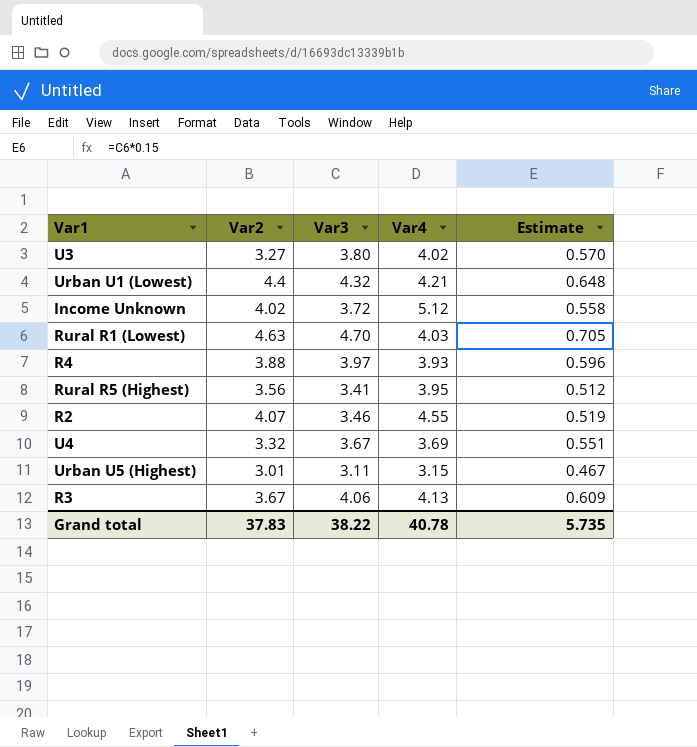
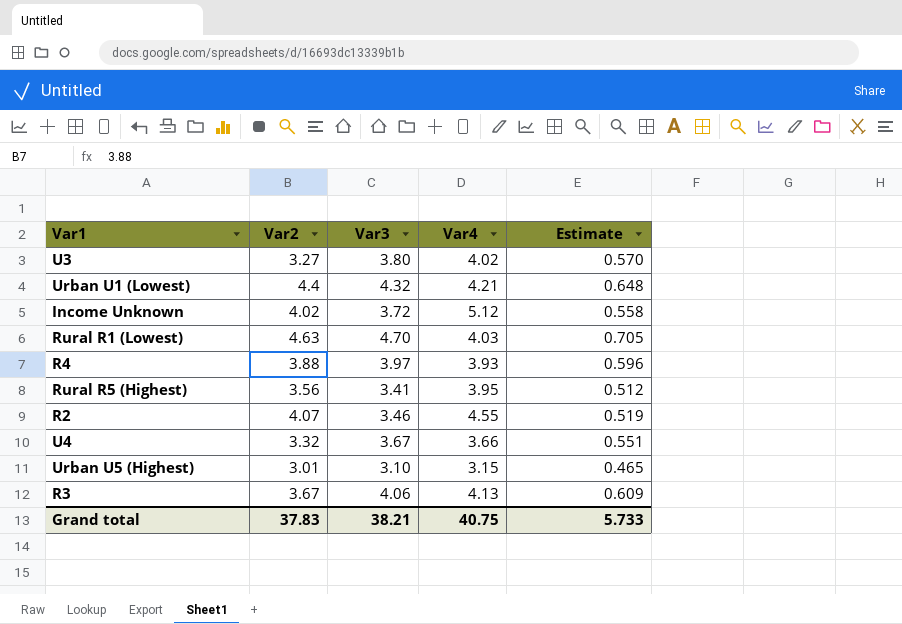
U4 | Var4: 3.69 -> 3.66
Urban U5 (Highest) | Var3: 3.11 -> 3.10
Urban U5 (Highest) | Estimate: 0.467 -> 0.465
Grand total | Var3: 38.22 -> 38.21
Grand total | Var4: 40.78 -> 40.75
Grand total | Estimate: 5.735 -> 5.733

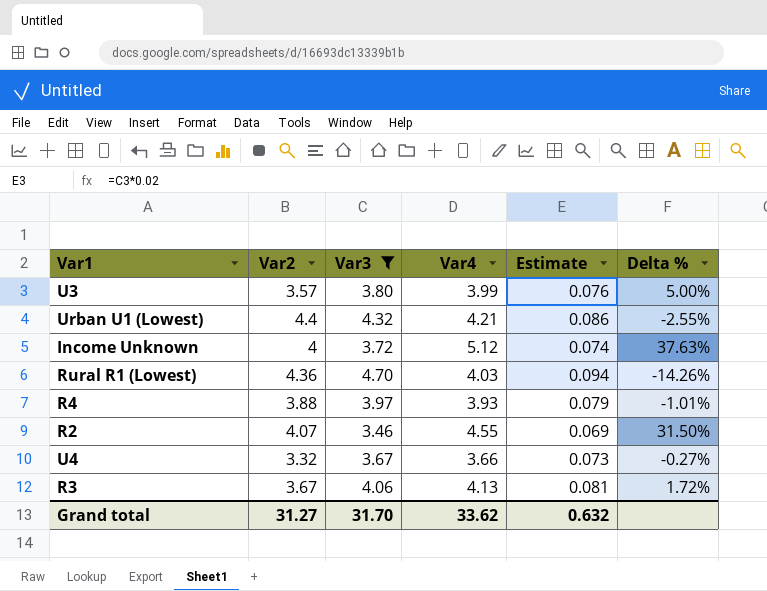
filter: none -> Var3 >= 3.46
column Estimate | formula: [Var3] * 0.15 -> [Var3] * 0.02
column Delta % | formula: none -> ([Var4] - [Var3]) / [Var3]
U3 | Var2: 3.27 -> 3.57
U3 | Var4: 4.02 -> 3.99
Income Unknown | Var2: 4.02 -> 4
Rural R1 (Lowest) | Var2: 4.63 -> 4.36
Grand total | Var2: 37.83 -> 31.27
Grand total | Var3: 38.21 -> 31.70
Grand total | Var4: 40.75 -> 33.62
Grand total | Estimate: 5.733 -> 0.632

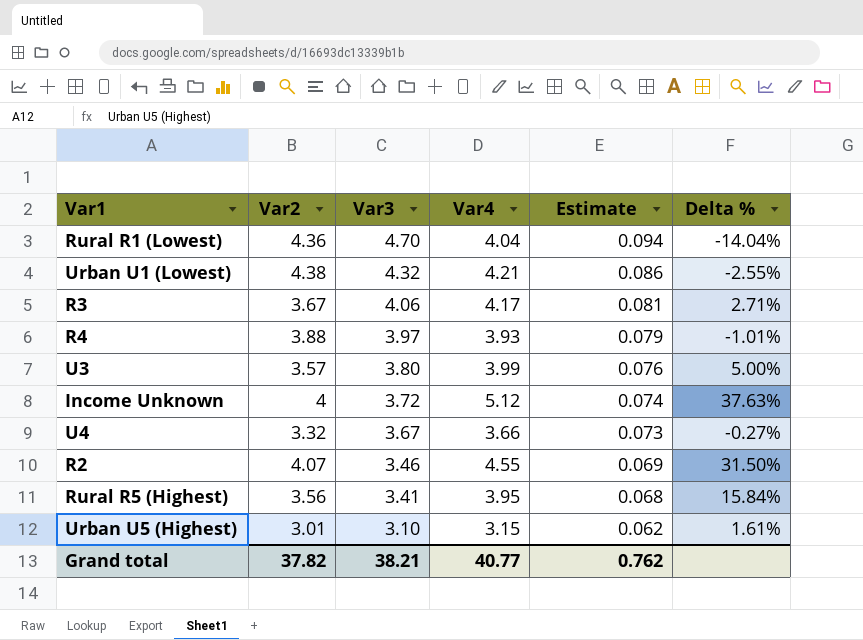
filter: Var3 >= 3.46 -> none
row order: none -> Var3 descending
Rural R1 (Lowest) | Var4: 4.03 -> 4.04
Rural R1 (Lowest) | Delta %: -14.26% -> -14.04%
Urban U1 (Lowest) | Var2: 4.4 -> 4.38
R3 | Var4: 4.13 -> 4.17
R3 | Delta %: 1.72% -> 2.71%
Grand total | Var2: 31.27 -> 37.82
Grand total | Var3: 31.70 -> 38.21
Grand total | Var4: 33.62 -> 40.77
Grand total | Estimate: 0.632 -> 0.762

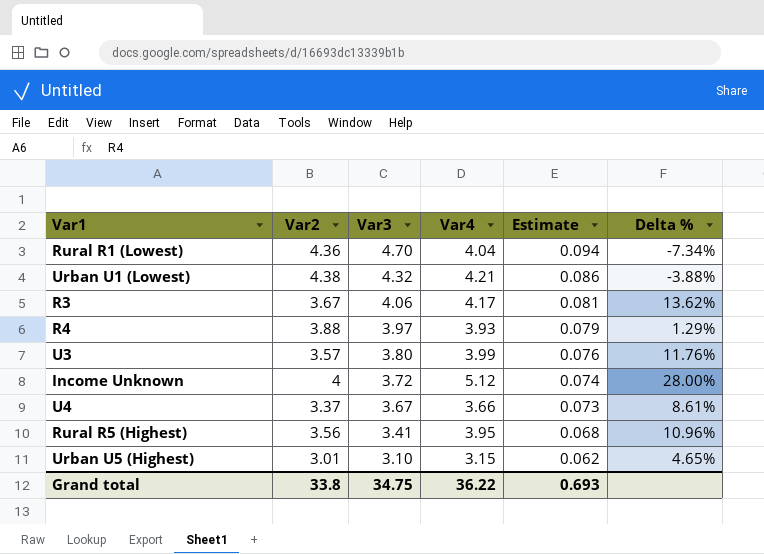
column Delta % | formula: ([Var4] - [Var3]) / [Var3] -> ([Var4] - [Var2]) / [Var2]
row R2: 4.07 | 3.46 | 4.55 | 0.069 | 31.50% -> none
U4 | Var2: 3.32 -> 3.37
Grand total | Var2: 37.82 -> 33.8
Grand total | Var3: 38.21 -> 34.75
Grand total | Var4: 40.77 -> 36.22
Grand total | Estimate: 0.762 -> 0.693

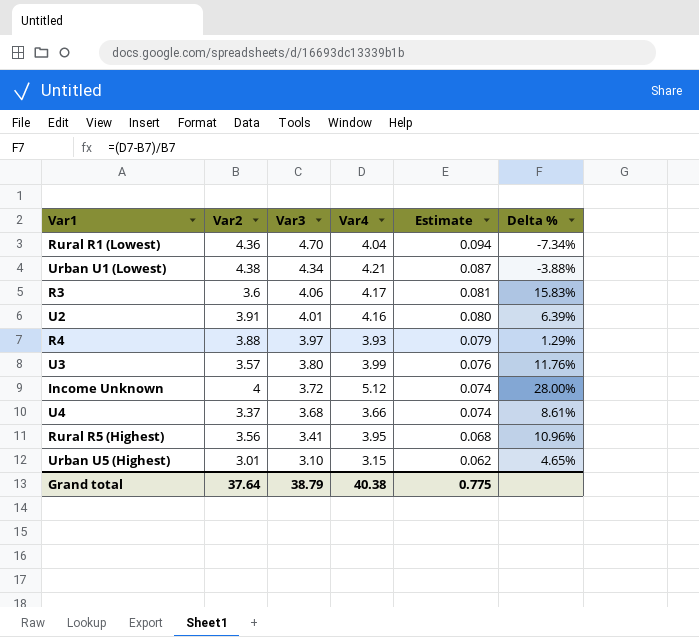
Urban U1 (Lowest) | Var3: 4.32 -> 4.34
Urban U1 (Lowest) | Estimate: 0.086 -> 0.087
R3 | Var2: 3.67 -> 3.6
R3 | Delta %: 13.62% -> 15.83%
row U2: none -> 3.91 | 4.01 | 4.16 | 0.080 | 6.39%
U4 | Var3: 3.67 -> 3.68
U4 | Estimate: 0.073 -> 0.074
Grand total | Var2: 33.8 -> 37.64
Grand total | Var3: 34.75 -> 38.79
Grand total | Var4: 36.22 -> 40.38
Grand total | Estimate: 0.693 -> 0.775

